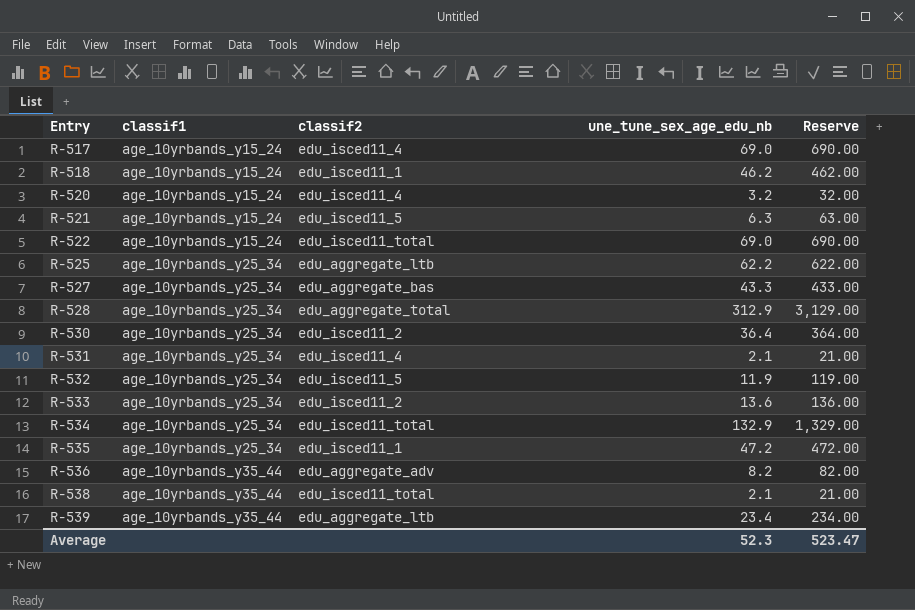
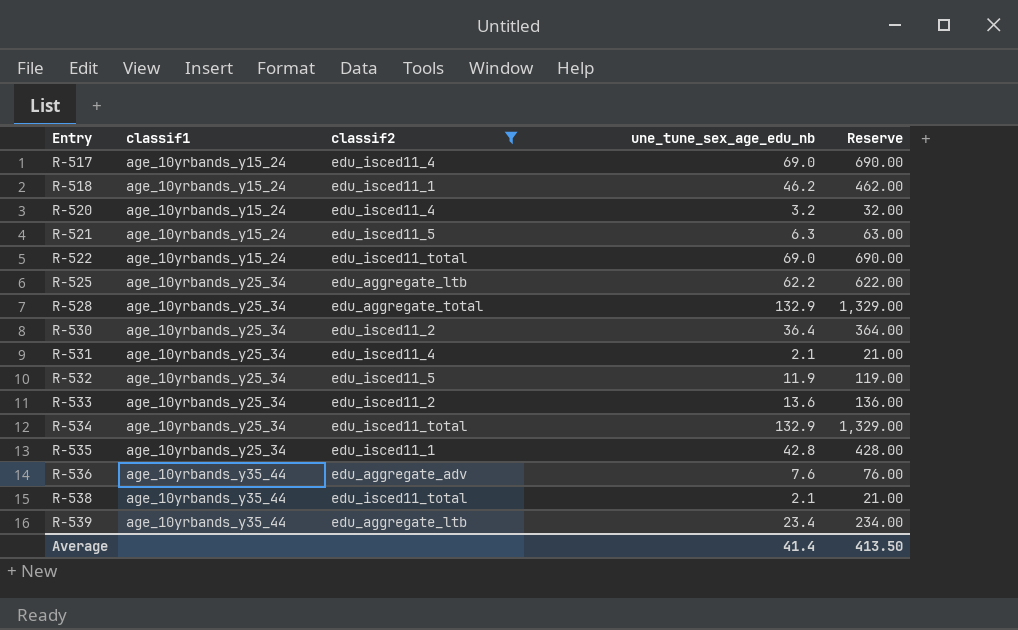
filter: none -> classif2 != edu_aggregate_bas
R-528 | une_tune_sex_age_edu_nb: 312.9 -> 132.9
R-528 | Reserve: 3,129.00 -> 1,329.00
R-535 | une_tune_sex_age_edu_nb: 47.2 -> 42.8
R-535 | Reserve: 472.00 -> 428.00
R-536 | une_tune_sex_age_edu_nb: 8.2 -> 7.6
R-536 | Reserve: 82.00 -> 76.00
Average | une_tune_sex_age_edu_nb: 52.3 -> 41.4
Average | Reserve: 523.47 -> 413.50

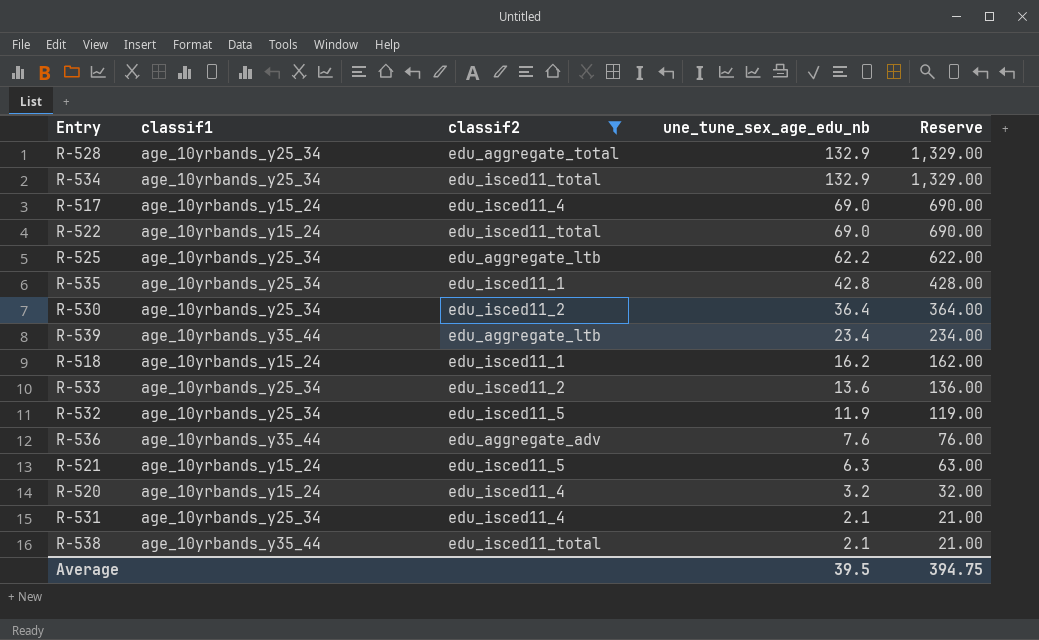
row order: Entry ascending -> une_tune_sex_age_edu_nb descending
R-518 | une_tune_sex_age_edu_nb: 46.2 -> 16.2
R-518 | Reserve: 462.00 -> 162.00
Average | une_tune_sex_age_edu_nb: 41.4 -> 39.5
Average | Reserve: 413.50 -> 394.75

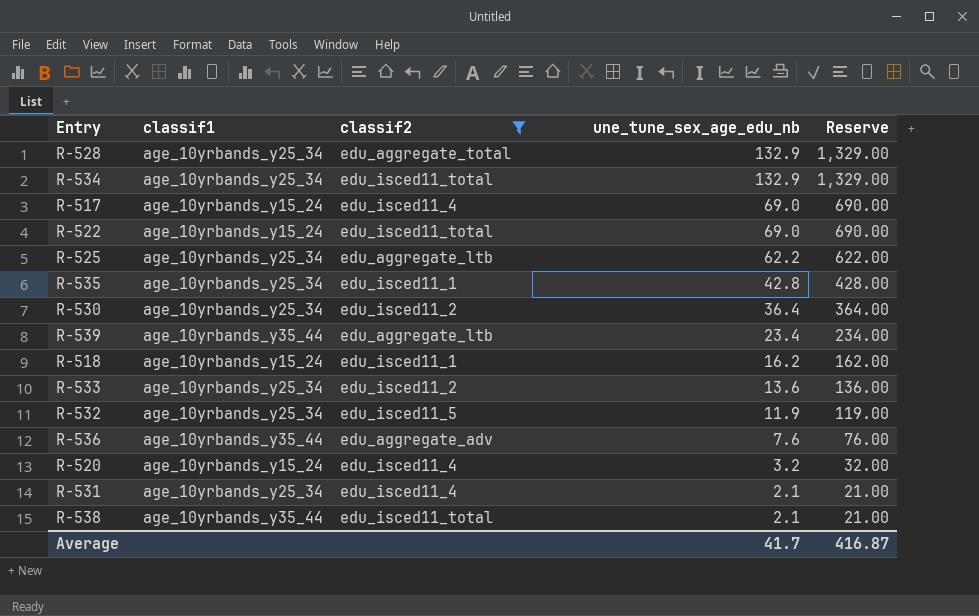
row R-521: age_10yrbands_y15_24 | edu_isced11_5 | 6.3 | 63.00 -> none
Average | une_tune_sex_age_edu_nb: 39.5 -> 41.7
Average | Reserve: 394.75 -> 416.87

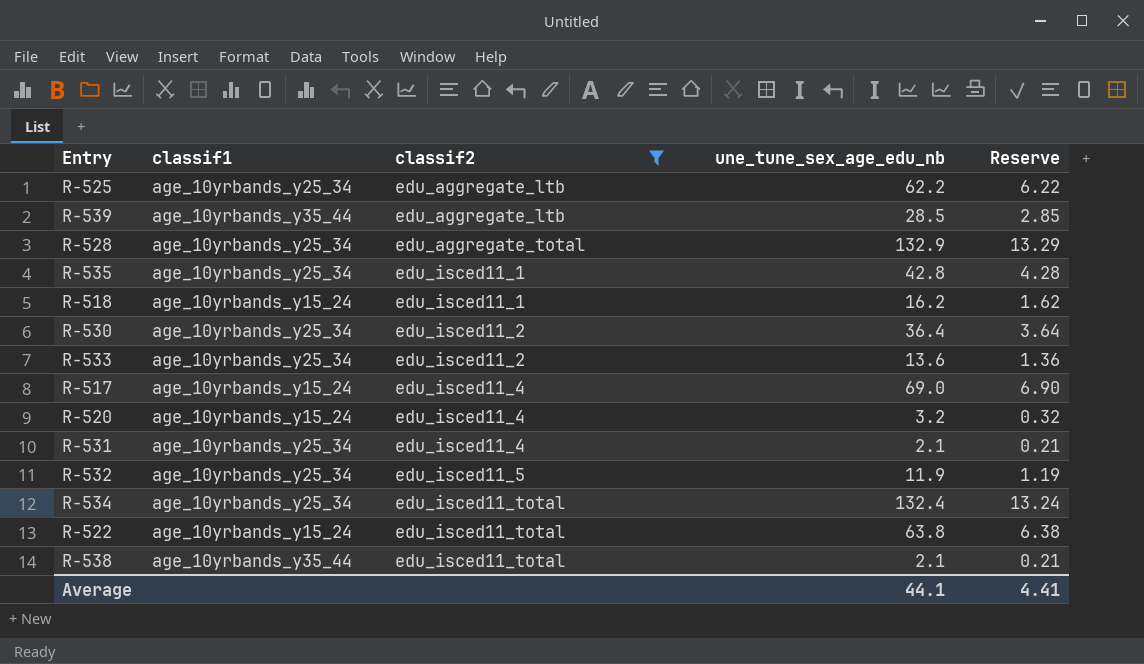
row order: une_tune_sex_age_edu_nb descending -> classif2 ascending
column Reserve | formula: [une_tune_sex_age_edu_nb] * 10 -> [une_tune_sex_age_edu_nb] * 0.1
row R-536: age_10yrbands_y35_44 | edu_aggregate_adv | 7.6 | 76.00 -> none
R-539 | une_tune_sex_age_edu_nb: 23.4 -> 28.5
R-534 | une_tune_sex_age_edu_nb: 132.9 -> 132.4
R-522 | une_tune_sex_age_edu_nb: 69.0 -> 63.8
Average | une_tune_sex_age_edu_nb: 41.7 -> 44.1
Average | Reserve: 416.87 -> 4.41

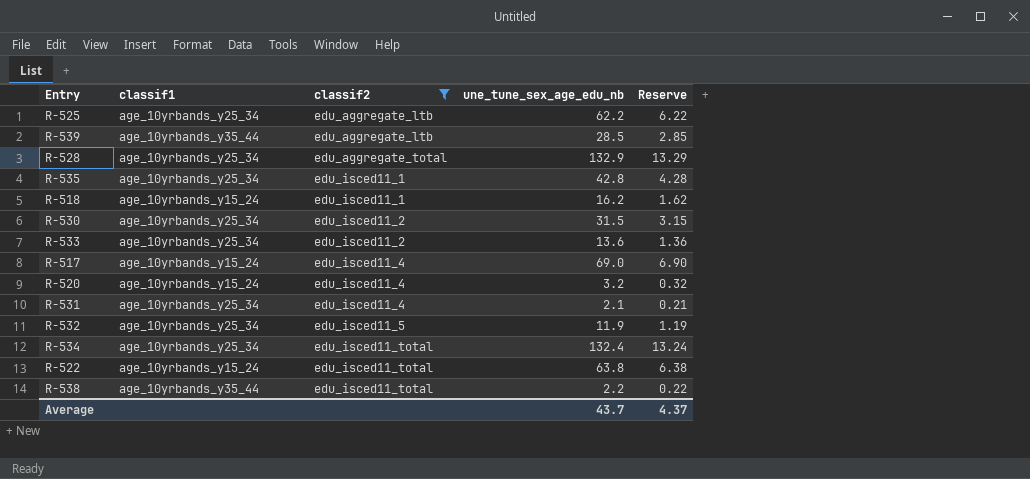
R-530 | une_tune_sex_age_edu_nb: 36.4 -> 31.5
R-530 | Reserve: 3.64 -> 3.15
R-538 | une_tune_sex_age_edu_nb: 2.1 -> 2.2
R-538 | Reserve: 0.21 -> 0.22
Average | une_tune_sex_age_edu_nb: 44.1 -> 43.7
Average | Reserve: 4.41 -> 4.37

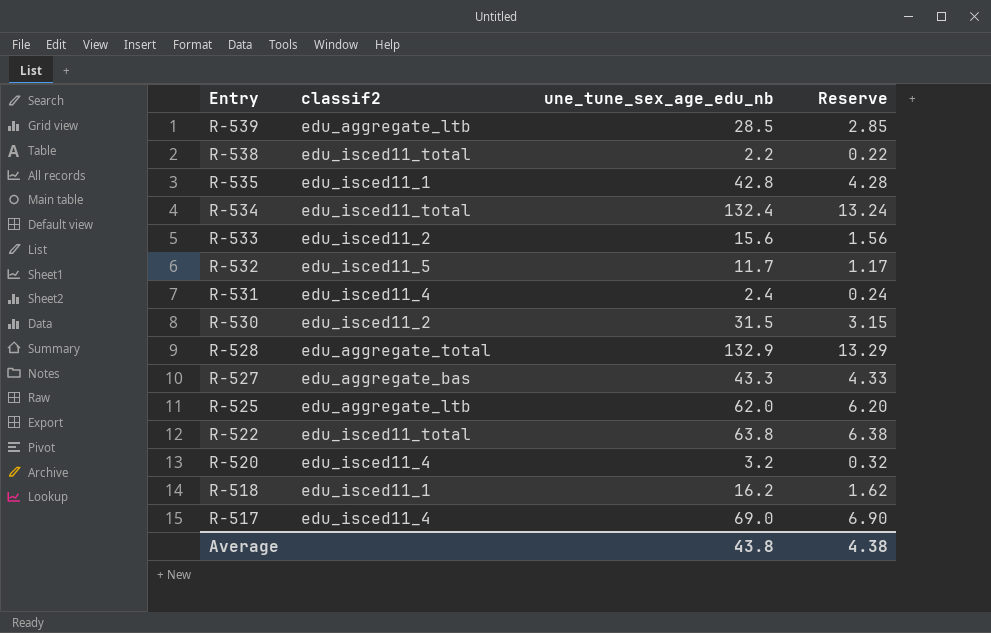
filter: classif2 != edu_aggregate_bas -> none
row order: classif2 ascending -> Entry descending
column classif1 | position: 2 -> none
R-533 | une_tune_sex_age_edu_nb: 13.6 -> 15.6
R-533 | Reserve: 1.36 -> 1.56
R-532 | une_tune_sex_age_edu_nb: 11.9 -> 11.7
R-532 | Reserve: 1.19 -> 1.17
R-531 | une_tune_sex_age_edu_nb: 2.1 -> 2.4
R-531 | Reserve: 0.21 -> 0.24
R-525 | une_tune_sex_age_edu_nb: 62.2 -> 62.0
R-525 | Reserve: 6.22 -> 6.20
Average | une_tune_sex_age_edu_nb: 43.7 -> 43.8
Average | Reserve: 4.37 -> 4.38

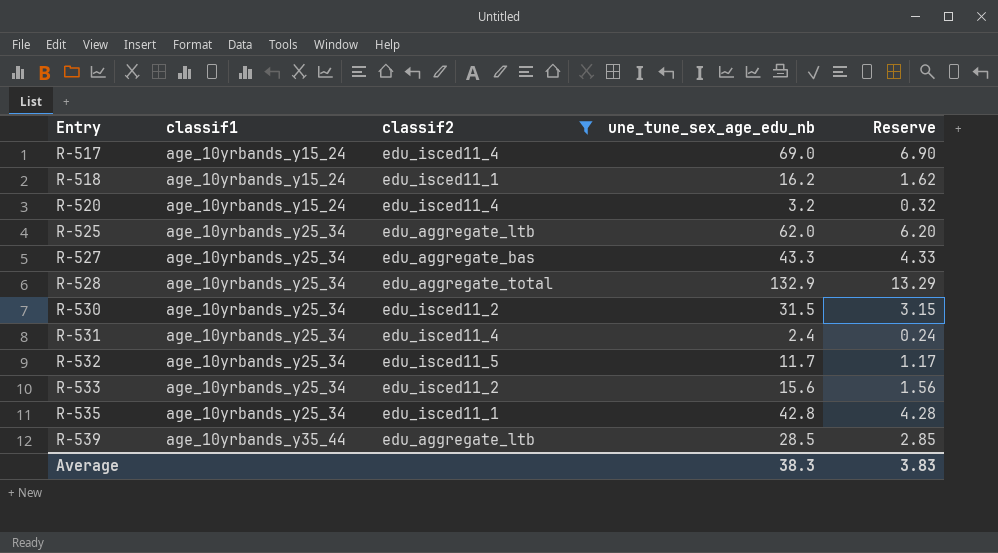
filter: none -> classif2 != edu_isced11_total
row order: Entry descending -> Entry ascending
column classif1 | position: none -> 2
Average | une_tune_sex_age_edu_nb: 43.8 -> 38.3
Average | Reserve: 4.38 -> 3.83

